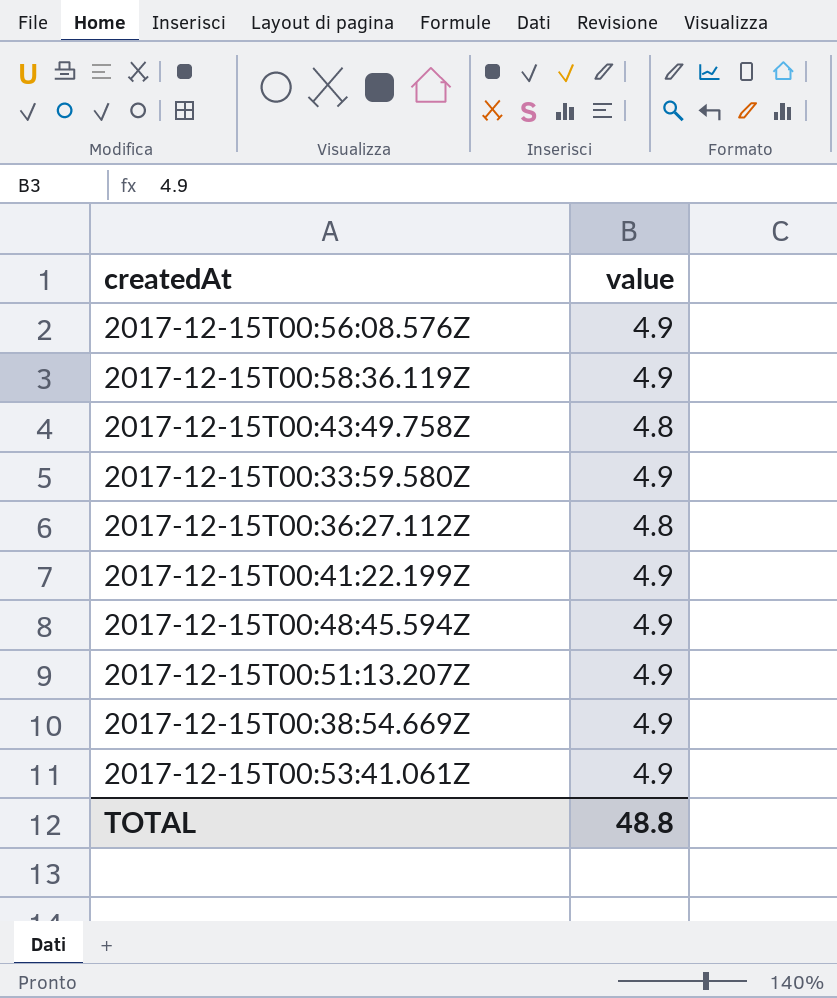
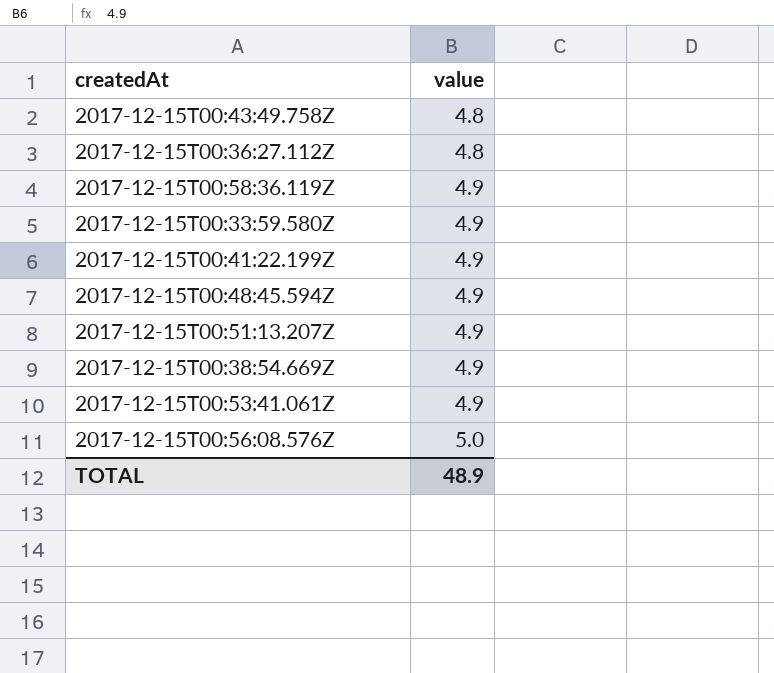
row order: none -> value ascending
2017-12-15T00:56:08.576Z | value: 4.9 -> 5.0
TOTAL | value: 48.8 -> 48.9

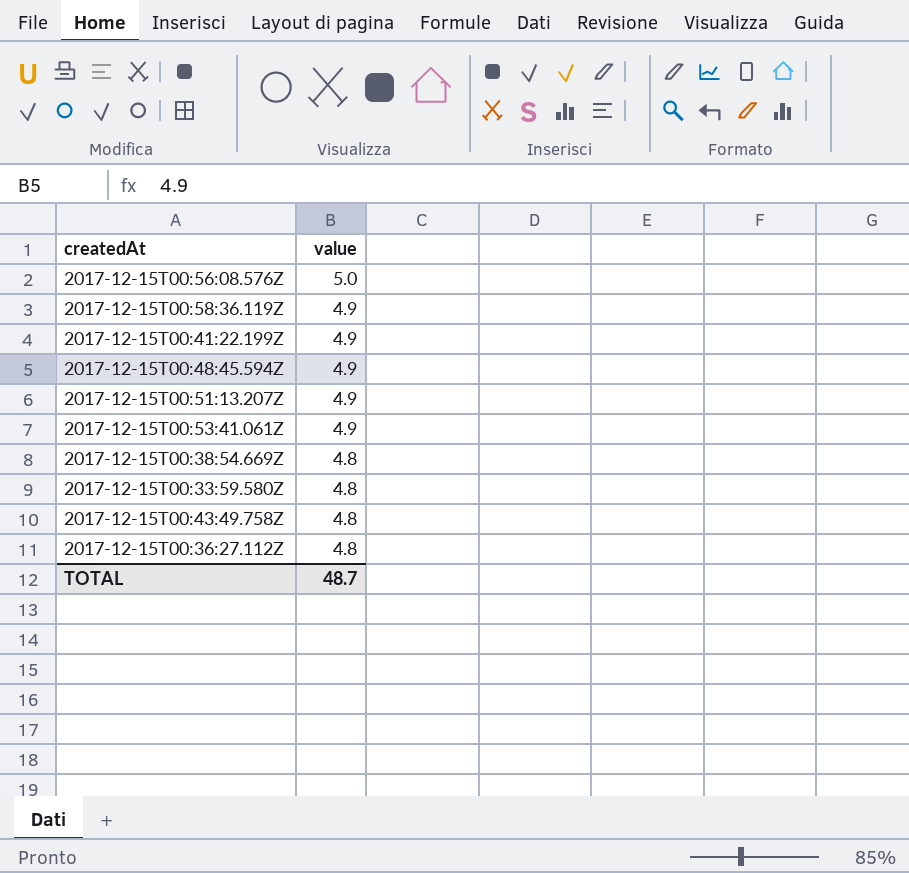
row order: value ascending -> value descending
2017-12-15T00:38:54.669Z | value: 4.9 -> 4.8
2017-12-15T00:33:59.580Z | value: 4.9 -> 4.8
TOTAL | value: 48.9 -> 48.7

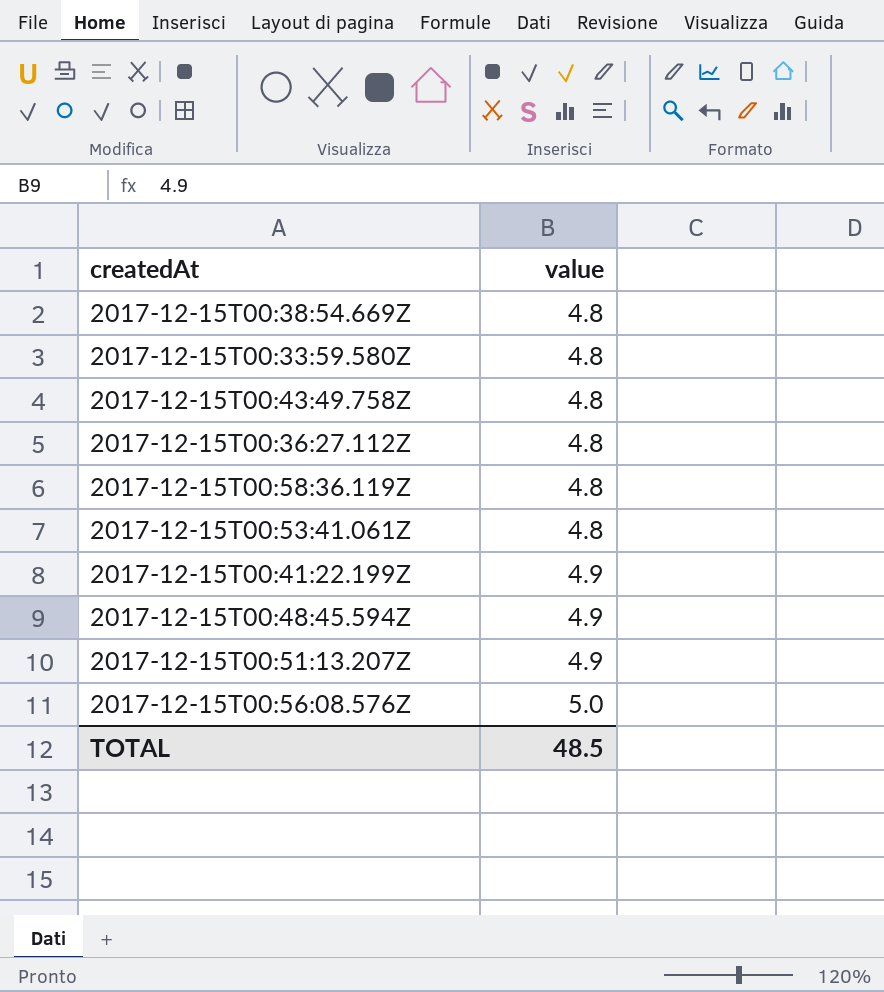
row order: value descending -> value ascending
2017-12-15T00:58:36.119Z | value: 4.9 -> 4.8
2017-12-15T00:53:41.061Z | value: 4.9 -> 4.8
TOTAL | value: 48.7 -> 48.5

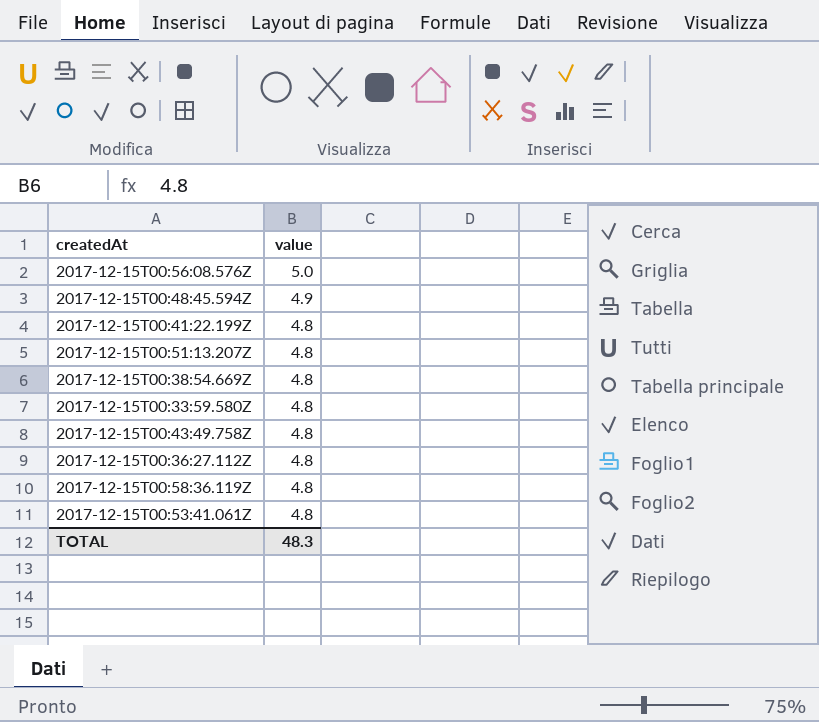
row order: value ascending -> value descending
2017-12-15T00:41:22.199Z | value: 4.9 -> 4.8
2017-12-15T00:51:13.207Z | value: 4.9 -> 4.8
TOTAL | value: 48.5 -> 48.3

